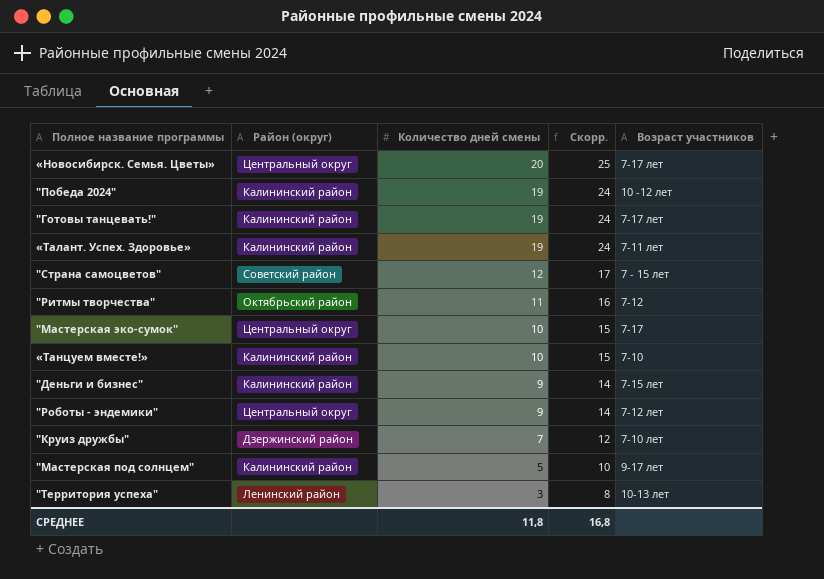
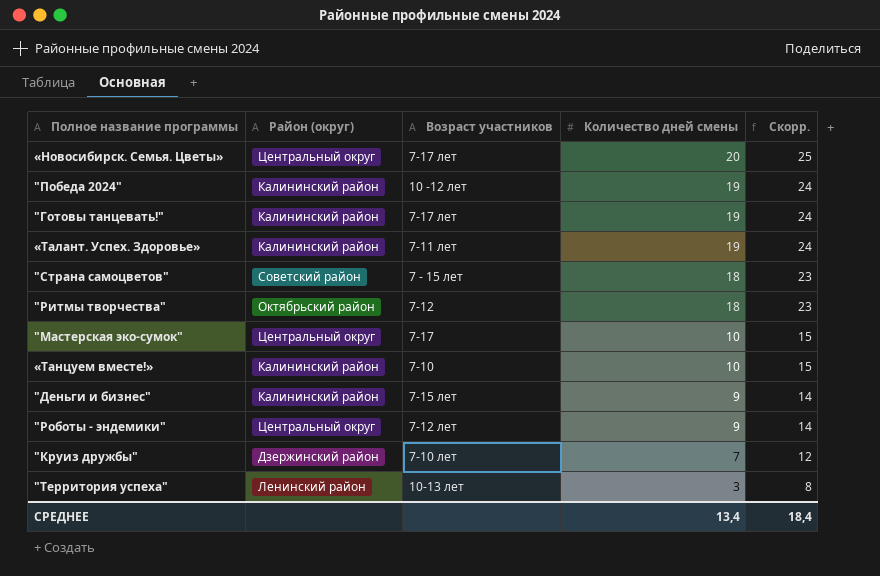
column Возраст участников | position: 5 -> 3
row "Мастерская под солнцем": Калининский район | 5 | 10 | 9-17 лет -> none
"Страна самоцветов" | Количество дней смены: 12 -> 18
"Страна самоцветов" | Скорр.: 17 -> 23
"Ритмы творчества" | Количество дней смены: 11 -> 18
"Ритмы творчества" | Скорр.: 16 -> 23
СРЕДНЕЕ | Количество дней смены: 11,8 -> 13,4
СРЕДНЕЕ | Скорр.: 16,8 -> 18,4

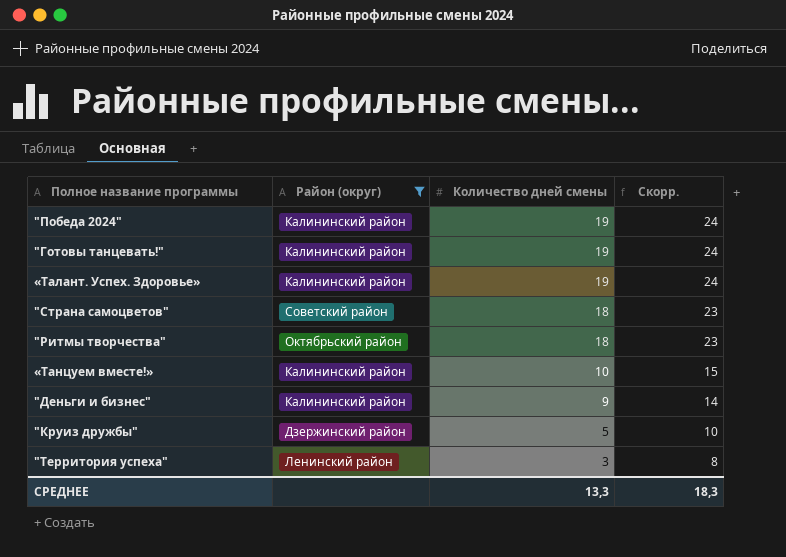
filter: none -> Район (округ) != Центральный округ
column Возраст участников | position: 3 -> none
"Круиз дружбы" | Количество дней смены: 7 -> 5
"Круиз дружбы" | Скорр.: 12 -> 10
СРЕДНЕЕ | Количество дней смены: 13,4 -> 13,3
СРЕДНЕЕ | Скорр.: 18,4 -> 18,3

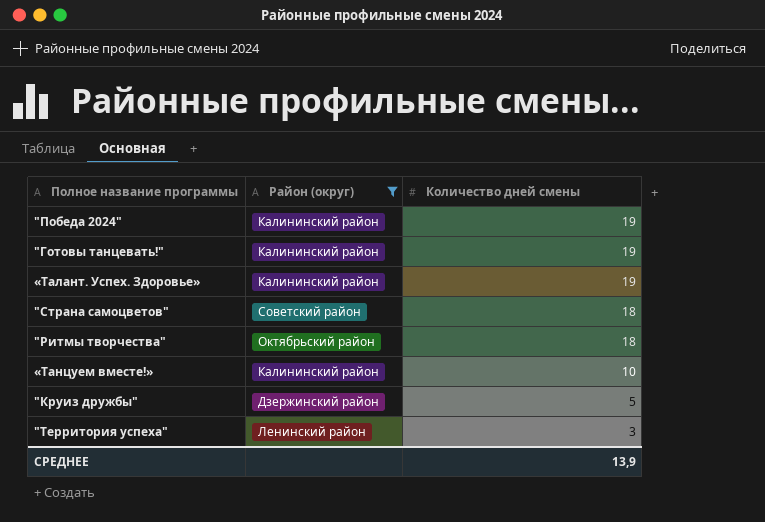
column Скорр. | formula: [Количество дней смены] + 5 -> none
row "Деньги и бизнес": Калининский район | 9 | 14 -> none
СРЕДНЕЕ | Количество дней смены: 13,3 -> 13,9

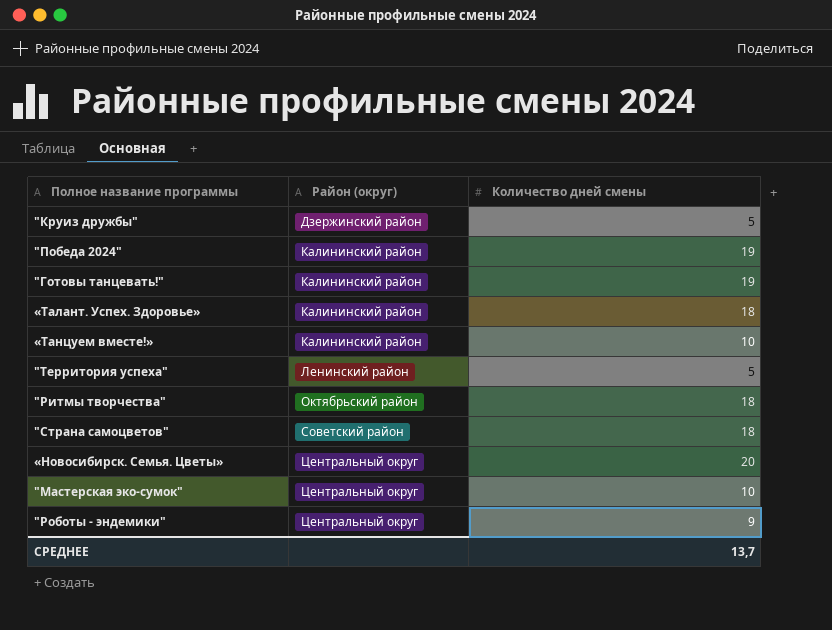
filter: Район (округ) != Центральный округ -> none
row order: Количество дней смены descending -> Район (округ) ascending
«Талант. Успех. Здоровье» | Количество дней смены: 19 -> 18
"Территория успеха" | Количество дней смены: 3 -> 5
СРЕДНЕЕ | Количество дней смены: 13,9 -> 13,7

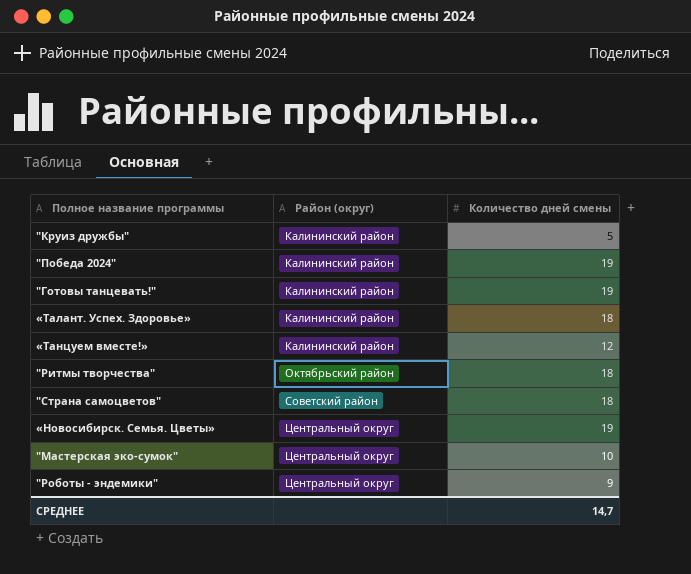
row "Территория успеха": Ленинский район | 5 -> none
"Круиз дружбы" | Район (округ): Дзержинский район -> Калининский район
«Танцуем вместе!» | Количество дней смены: 10 -> 12
«Новосибирск. Семья. Цветы» | Количество дней смены: 20 -> 19
СРЕДНЕЕ | Количество дней смены: 13,7 -> 14,7

